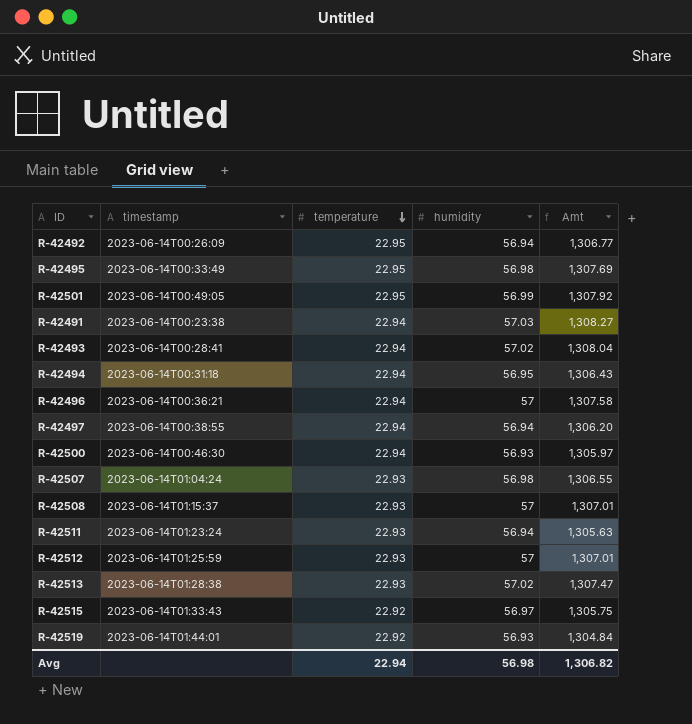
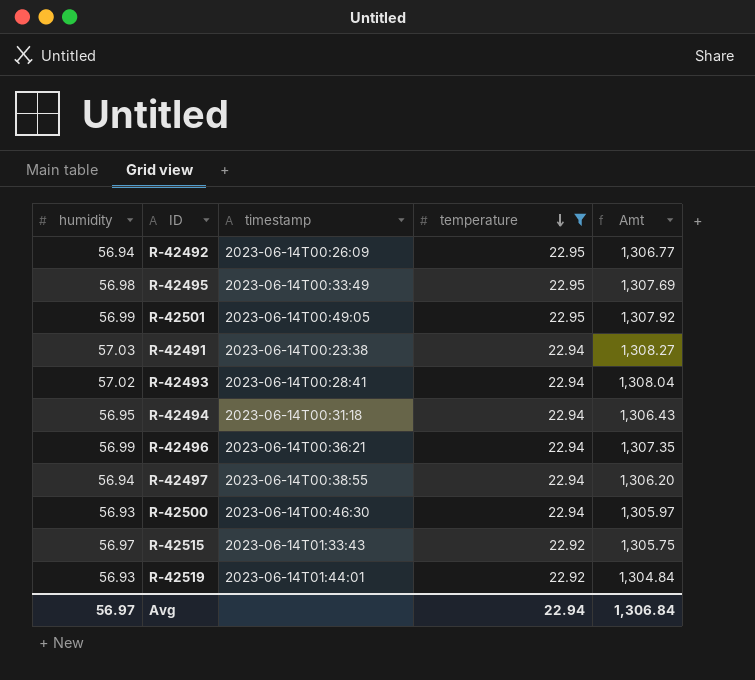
filter: none -> temperature != 22.93
column humidity | position: 4 -> 1
R-42496 | humidity: 57 -> 56.99
R-42496 | Amt: 1,307.58 -> 1,307.35
Avg | humidity: 56.98 -> 56.97
Avg | Amt: 1,306.82 -> 1,306.84

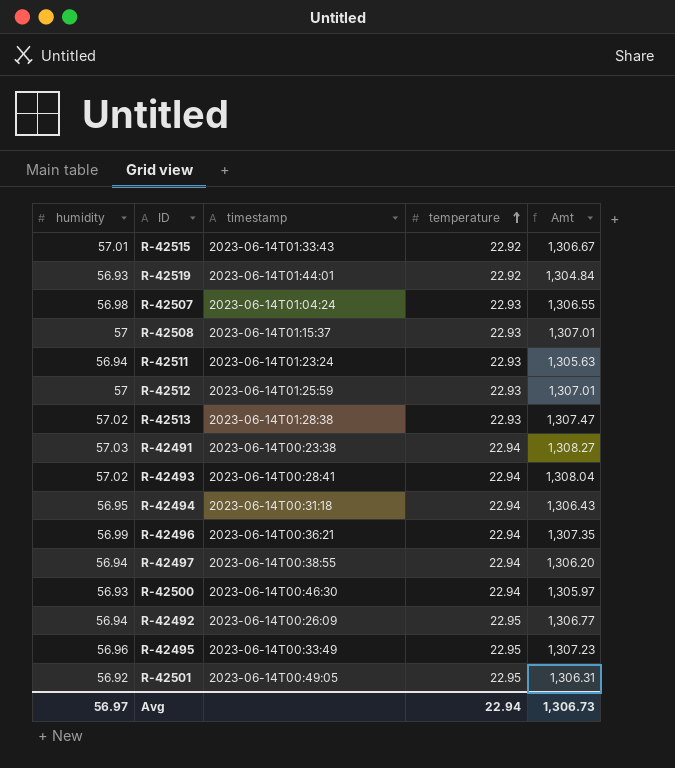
filter: temperature != 22.93 -> none
row order: temperature descending -> temperature ascending
R-42515 | humidity: 56.97 -> 57.01
R-42515 | Amt: 1,305.75 -> 1,306.67
R-42495 | humidity: 56.98 -> 56.96
R-42495 | Amt: 1,307.69 -> 1,307.23
R-42501 | humidity: 56.99 -> 56.92
R-42501 | Amt: 1,307.92 -> 1,306.31
Avg | Amt: 1,306.84 -> 1,306.73

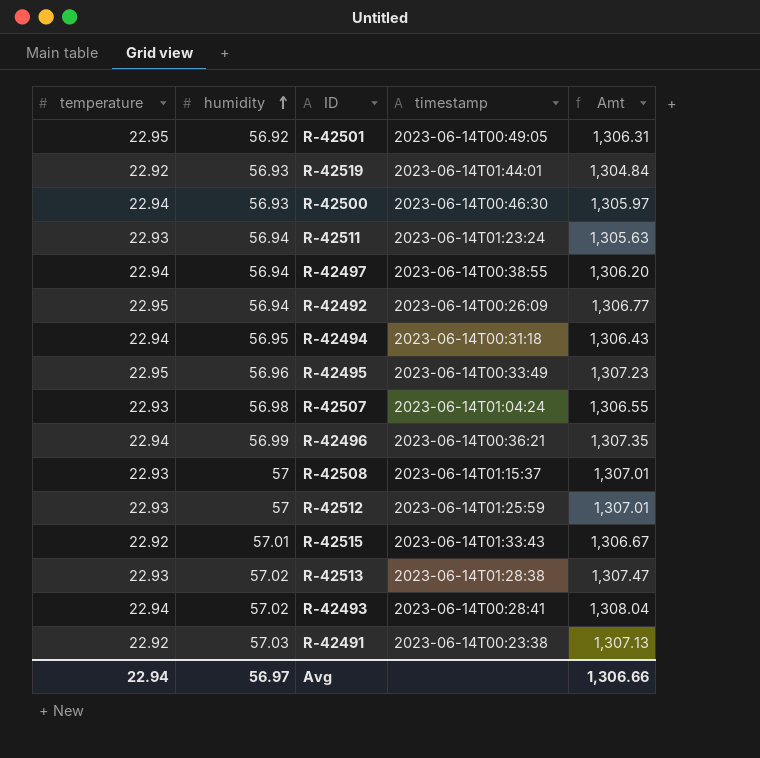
row order: temperature ascending -> humidity ascending
column temperature | position: 4 -> 1
R-42491 | temperature: 22.94 -> 22.92
R-42491 | Amt: 1,308.27 -> 1,307.13
Avg | Amt: 1,306.73 -> 1,306.66

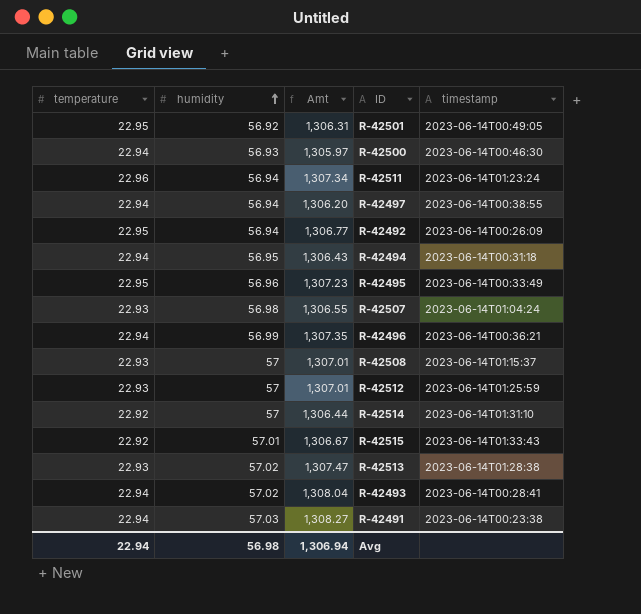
column Amt | position: 5 -> 3
row R-42519: 22.92 | 56.93 | 2023-06-14T01:44:01 | 1,304.84 -> none
R-42511 | temperature: 22.93 -> 22.96
R-42511 | Amt: 1,305.63 -> 1,307.34
row R-42514: none -> 22.92 | 57 | 1,306.44 | 2023-06-14T01:31:10
R-42491 | temperature: 22.92 -> 22.94
R-42491 | Amt: 1,307.13 -> 1,308.27
Avg | humidity: 56.97 -> 56.98
Avg | Amt: 1,306.66 -> 1,306.94

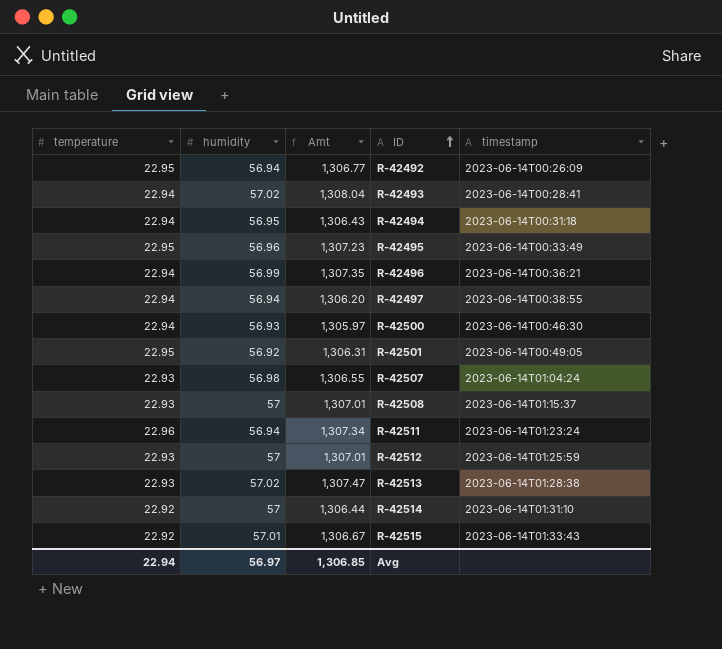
row order: humidity ascending -> ID ascending
row R-42491: 22.94 | 57.03 | 1,308.27 | 2023-06-14T00:23:38 -> none
Avg | humidity: 56.98 -> 56.97
Avg | Amt: 1,306.94 -> 1,306.85

